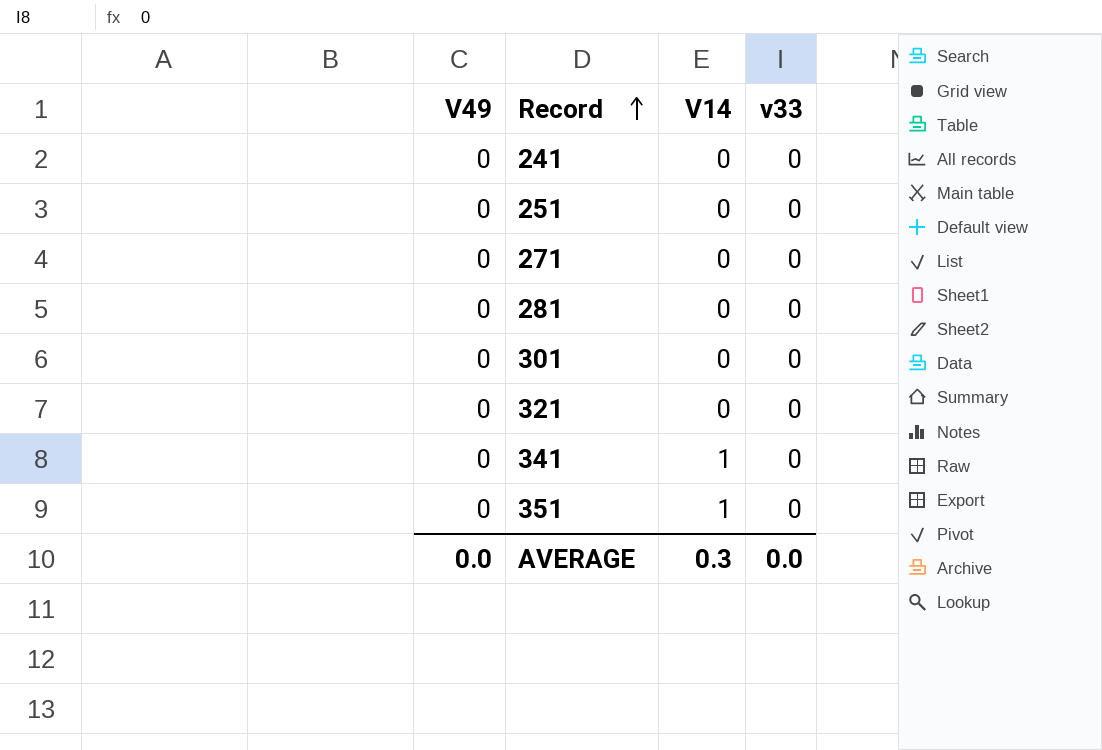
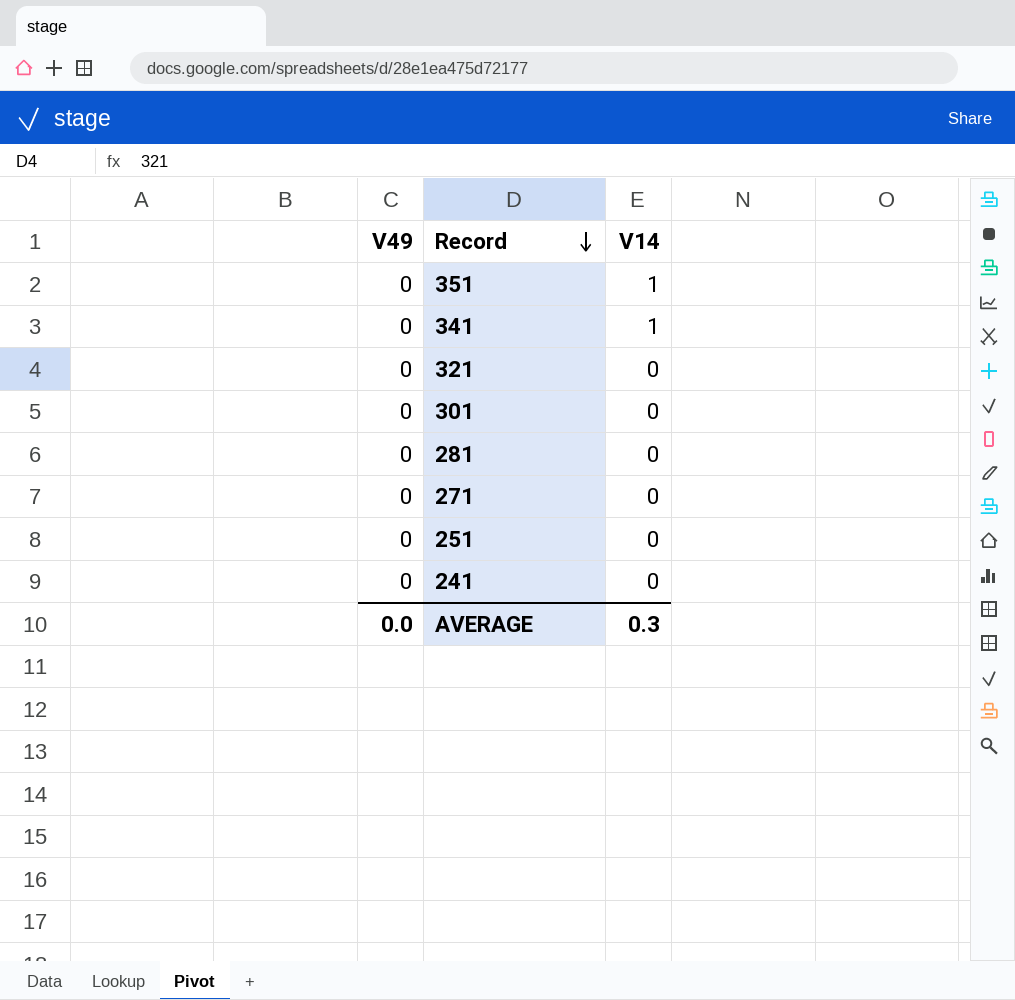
row order: Record ascending -> Record descending
column v33 | position: 4 -> none

